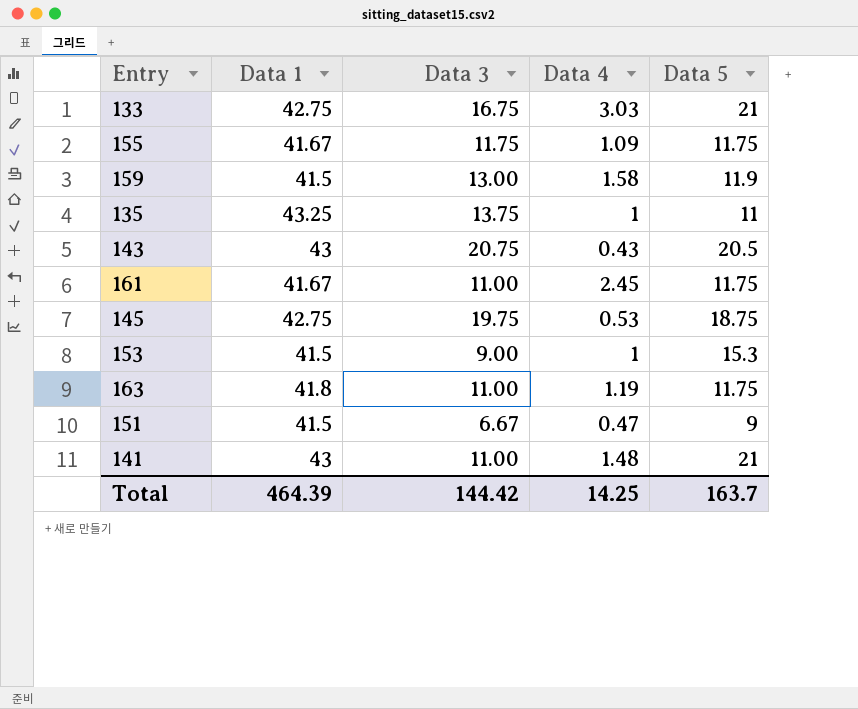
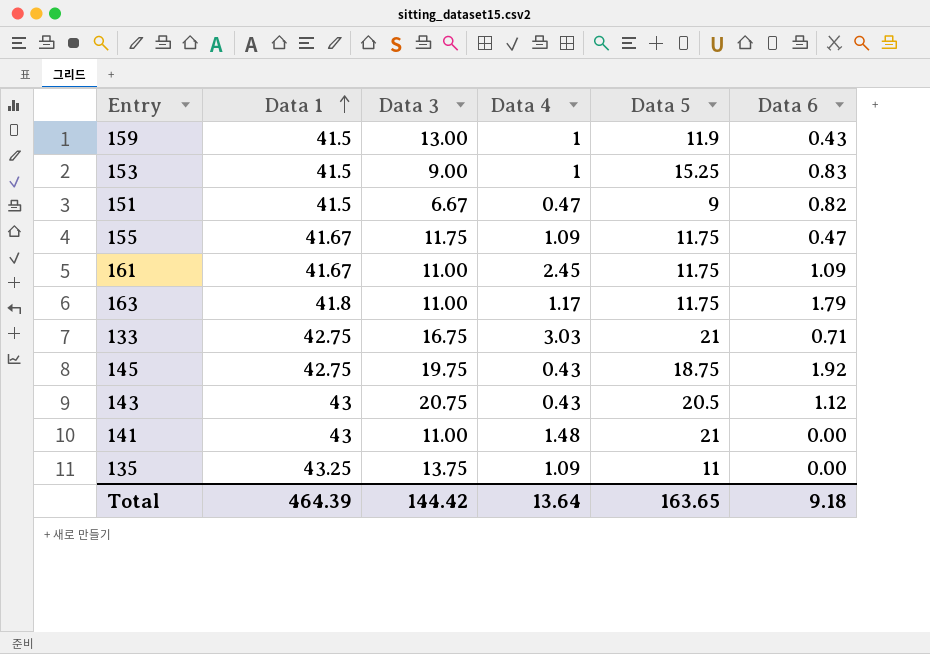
row order: none -> Data 1 ascending
column Data 6 | position: none -> 6
159 | Data 4: 1.58 -> 1
153 | Data 5: 15.3 -> 15.25
163 | Data 4: 1.19 -> 1.17
145 | Data 4: 0.53 -> 0.43
135 | Data 4: 1 -> 1.09
Total | Data 4: 14.25 -> 13.64
Total | Data 5: 163.7 -> 163.65

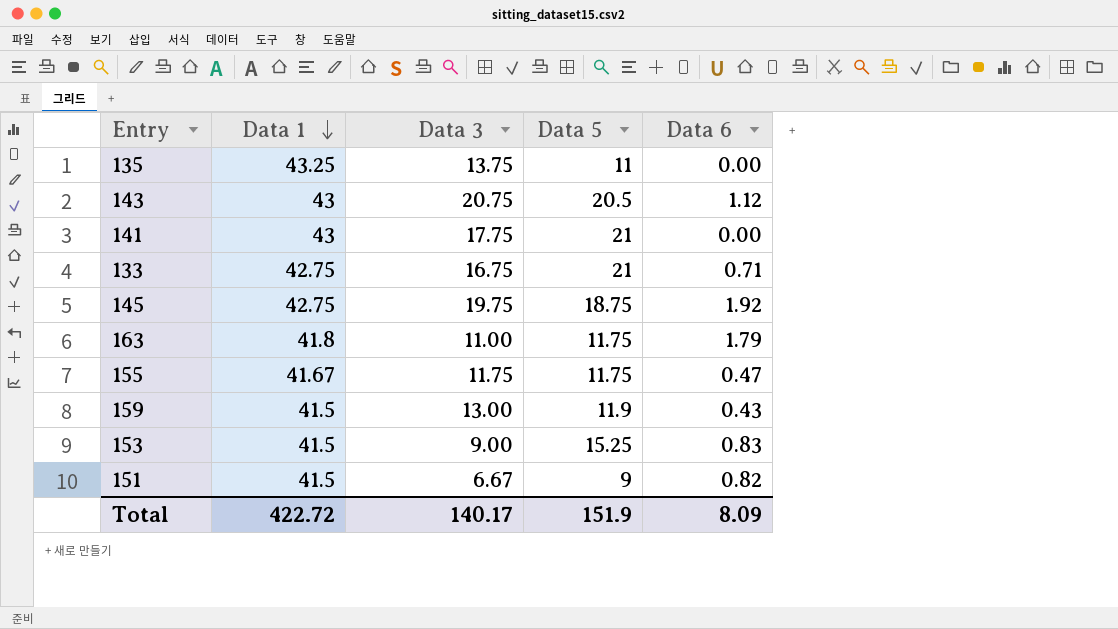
row order: Data 1 ascending -> Data 1 descending
column Data 4 | position: 4 -> none
row 161: 41.67 | 11.00 | 2.45 | 11.75 | 1.09 -> none
141 | Data 3: 11.00 -> 17.75
Total | Data 1: 464.39 -> 422.72
Total | Data 3: 144.42 -> 140.17
Total | Data 5: 163.65 -> 151.9
Total | Data 6: 9.18 -> 8.09

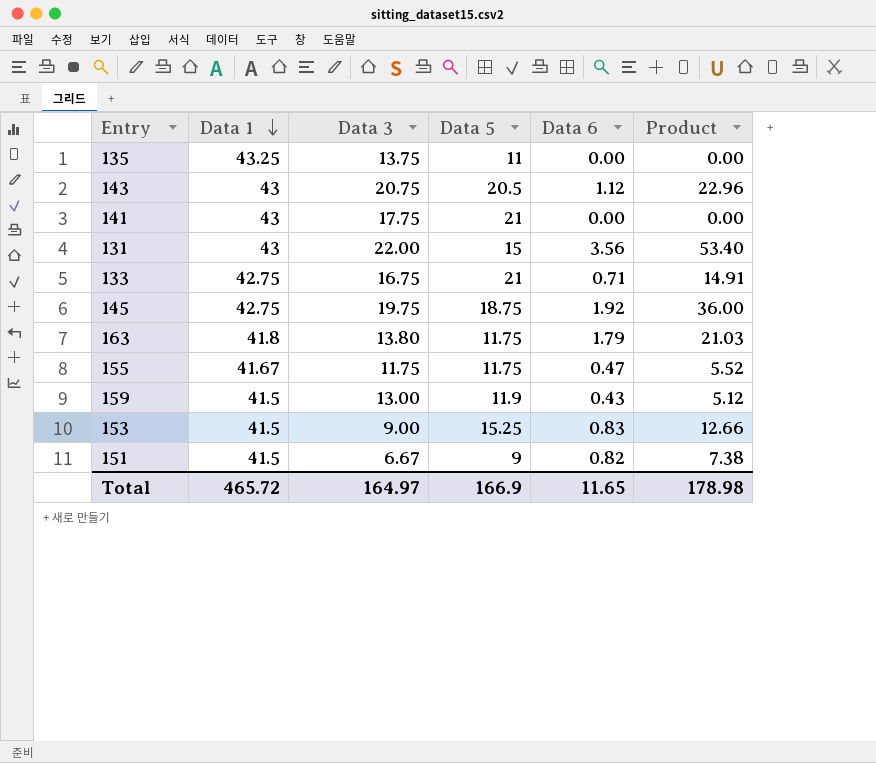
column Product | formula: none -> [Data 5] * [Data 6]
row 131: none -> 43 | 22.00 | 15 | 3.56 | 53.40
163 | Data 3: 11.00 -> 13.80
Total | Data 1: 422.72 -> 465.72
Total | Data 3: 140.17 -> 164.97
Total | Data 5: 151.9 -> 166.9
Total | Data 6: 8.09 -> 11.65

